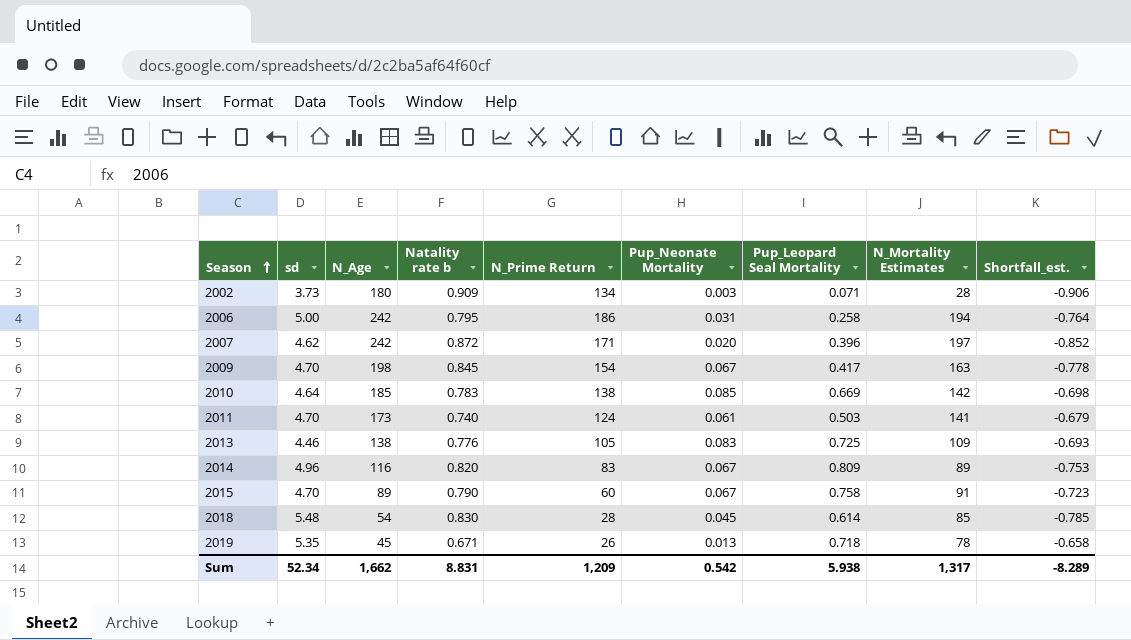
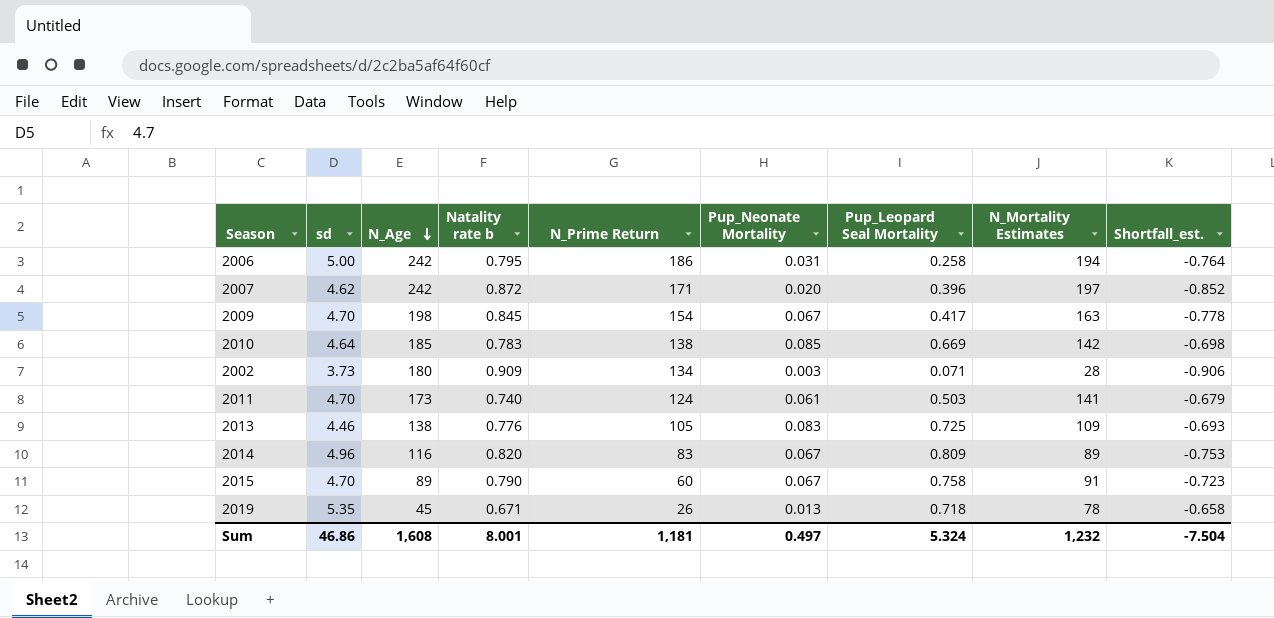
row order: Season ascending -> N_Age descending
row 2018: 5.48 | 54 | 0.830 | 28 | 0.045 | 0.614 | 85 | -0.785 -> none
Sum | sd: 52.34 -> 46.86
Sum | N_Age: 1,662 -> 1,608
Sum | Natality rate b: 8.831 -> 8.001
Sum | N_Prime Return: 1,209 -> 1,181
Sum | Pup_Neonate Mortality: 0.542 -> 0.497
Sum | Pup_Leopard Seal Mortality: 5.938 -> 5.324
Sum | N_Mortality Estimates: 1,317 -> 1,232
Sum | Shortfall_est.: -8.289 -> -7.504

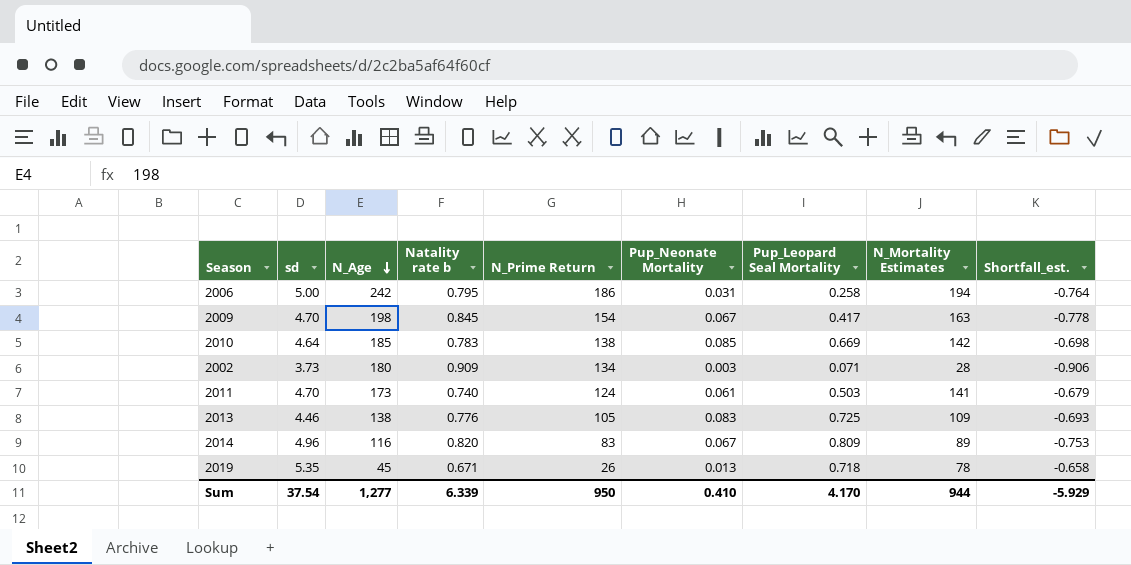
row 2007: 4.62 | 242 | 0.872 | 171 | 0.020 | 0.396 | 197 | -0.852 -> none
row 2015: 4.70 | 89 | 0.790 | 60 | 0.067 | 0.758 | 91 | -0.723 -> none
Sum | sd: 46.86 -> 37.54
Sum | N_Age: 1,608 -> 1,277
Sum | Natality rate b: 8.001 -> 6.339
Sum | N_Prime Return: 1,181 -> 950
Sum | Pup_Neonate Mortality: 0.497 -> 0.410
Sum | Pup_Leopard Seal Mortality: 5.324 -> 4.170
Sum | N_Mortality Estimates: 1,232 -> 944
Sum | Shortfall_est.: -7.504 -> -5.929

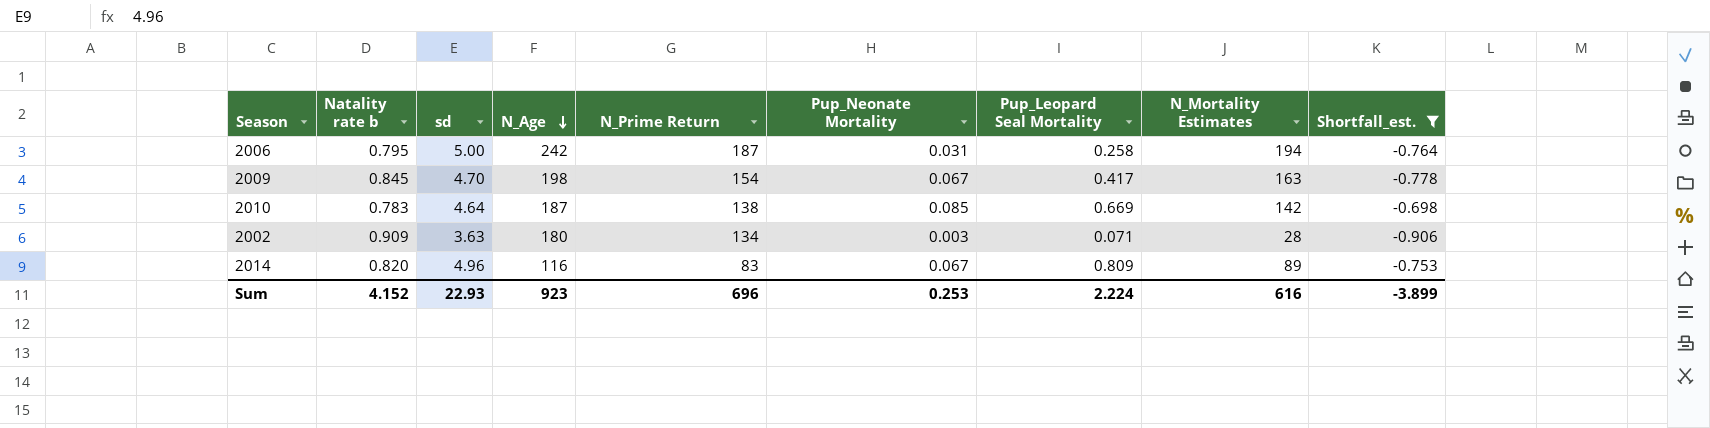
filter: none -> Shortfall_est. <= -0.698
column Natality rate b | position: 4 -> 2
2006 | N_Prime Return: 186 -> 187
2010 | N_Age: 185 -> 187
2002 | sd: 3.73 -> 3.63
Sum | Natality rate b: 6.339 -> 4.152
Sum | sd: 37.54 -> 22.93
Sum | N_Age: 1,277 -> 923
Sum | N_Prime Return: 950 -> 696
Sum | Pup_Neonate Mortality: 0.410 -> 0.253
Sum | Pup_Leopard Seal Mortality: 4.170 -> 2.224
Sum | N_Mortality Estimates: 944 -> 616
Sum | Shortfall_est.: -5.929 -> -3.899

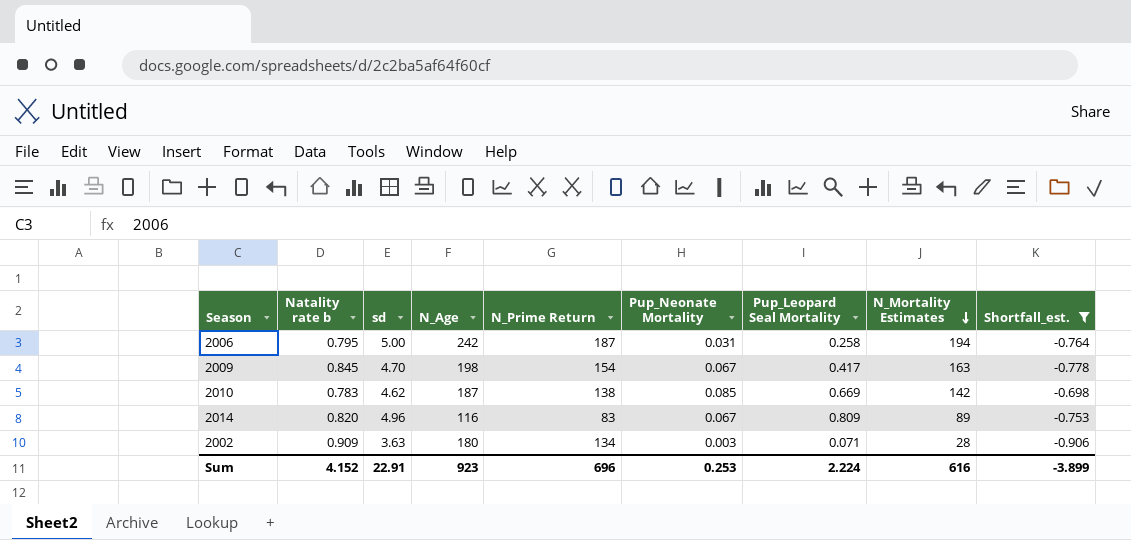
row order: N_Age descending -> N_Mortality Estimates descending
2010 | sd: 4.64 -> 4.62
Sum | sd: 22.93 -> 22.91

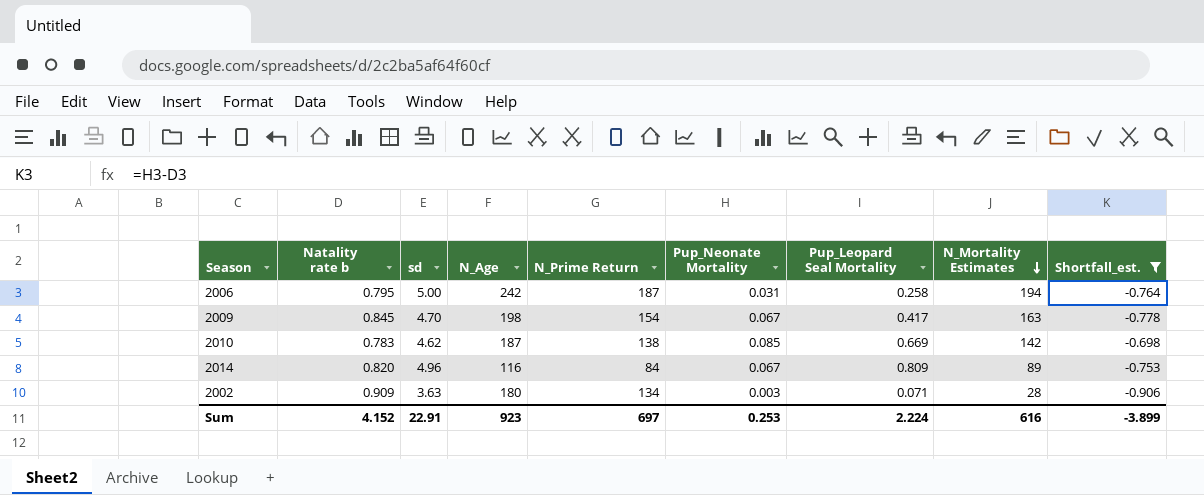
2014 | N_Prime Return: 83 -> 84
Sum | N_Prime Return: 696 -> 697

